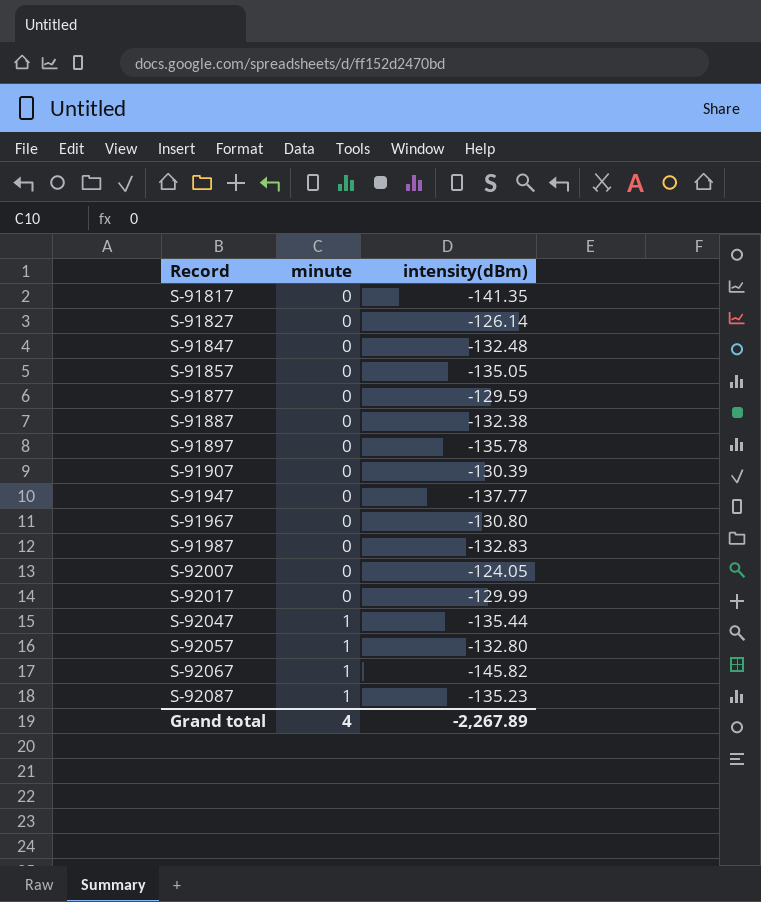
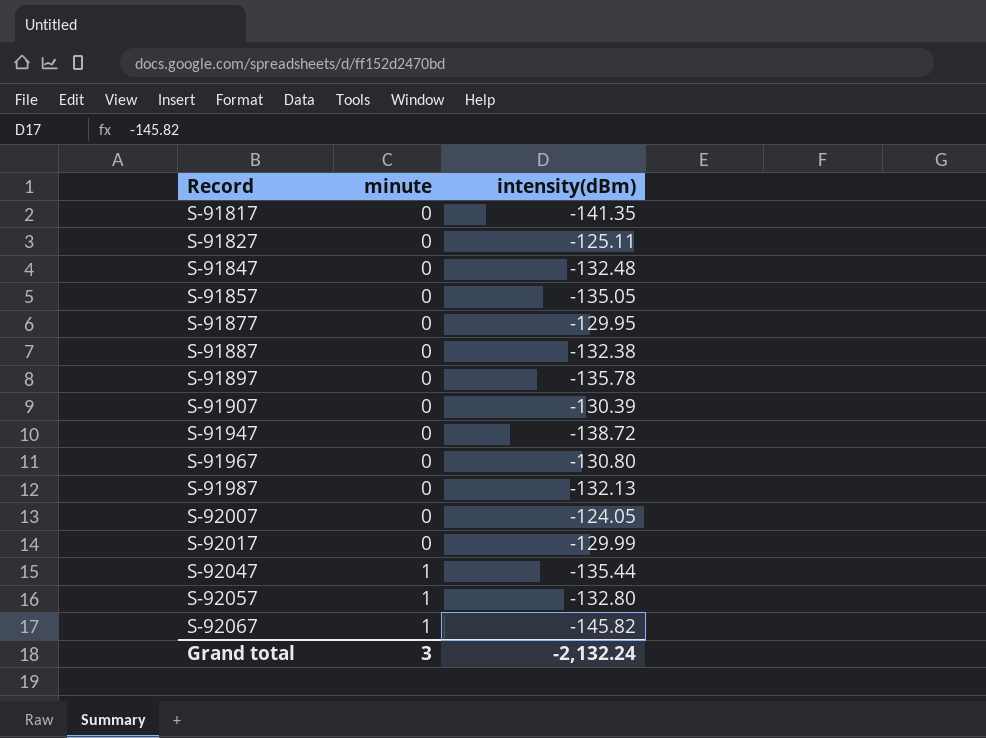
row S-92087: 1 | -135.23 -> none
S-91827 | intensity(dBm): -126.14 -> -125.11
S-91877 | intensity(dBm): -129.59 -> -129.95
S-91947 | intensity(dBm): -137.77 -> -138.72
S-91987 | intensity(dBm): -132.83 -> -132.13
Grand total | minute: 4 -> 3
Grand total | intensity(dBm): -2,267.89 -> -2,132.24

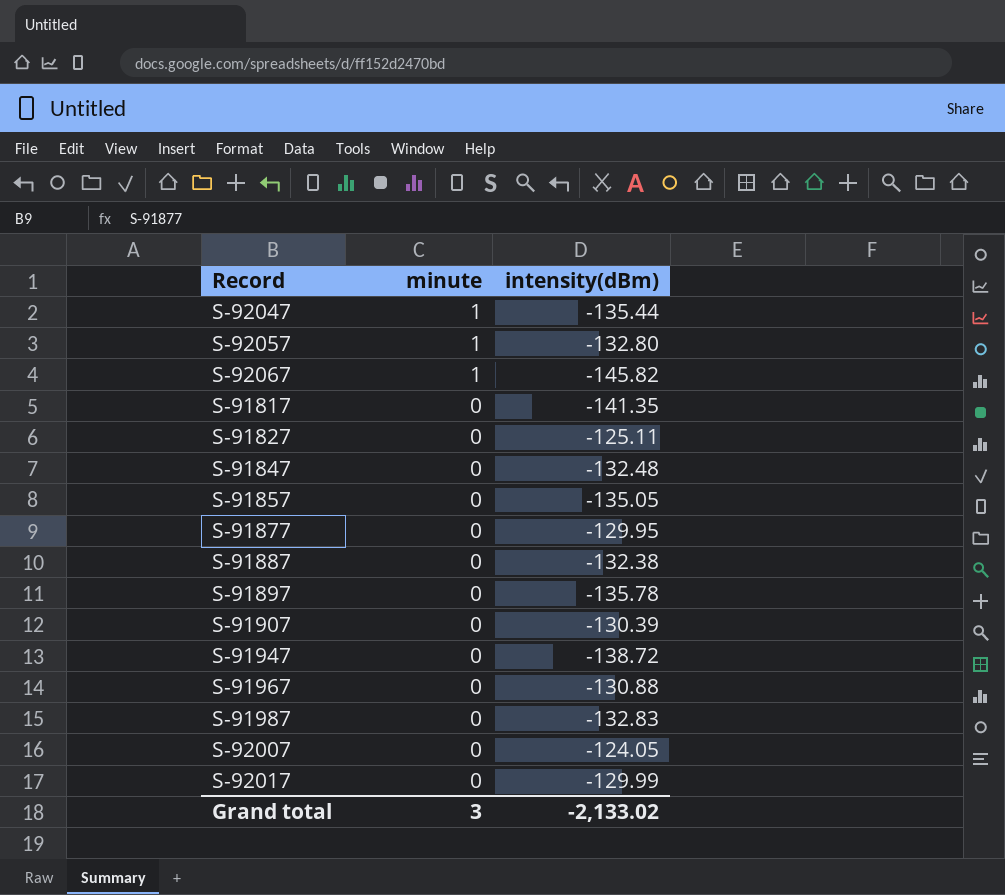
row order: Record ascending -> minute descending
S-91967 | intensity(dBm): -130.80 -> -130.88
S-91987 | intensity(dBm): -132.13 -> -132.83
Grand total | intensity(dBm): -2,132.24 -> -2,133.02

